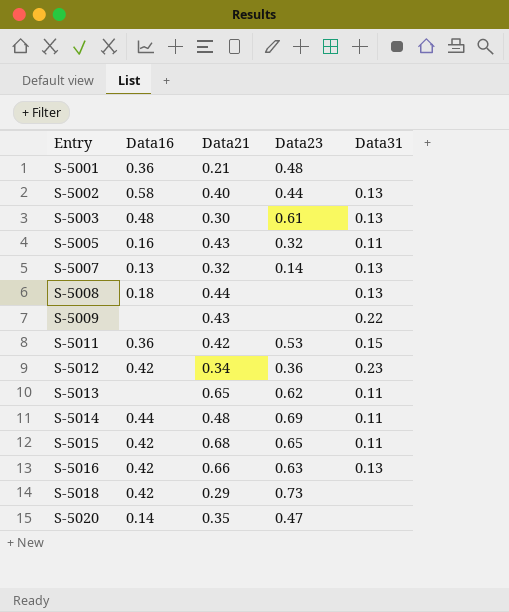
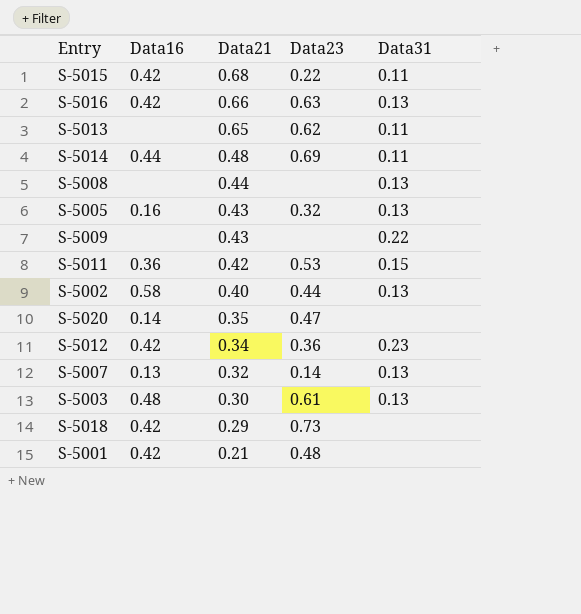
row order: Entry ascending -> Data21 descending
S-5015 | Data23: 0.65 -> 0.22
S-5008 | Data16: 0.18 -> none
S-5005 | Data31: 0.11 -> 0.13
S-5001 | Data16: 0.36 -> 0.42

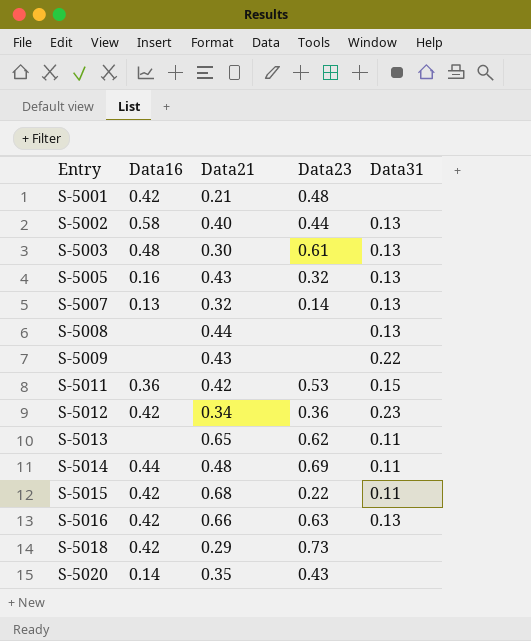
row order: Data21 descending -> Entry ascending
S-5020 | Data23: 0.47 -> 0.43

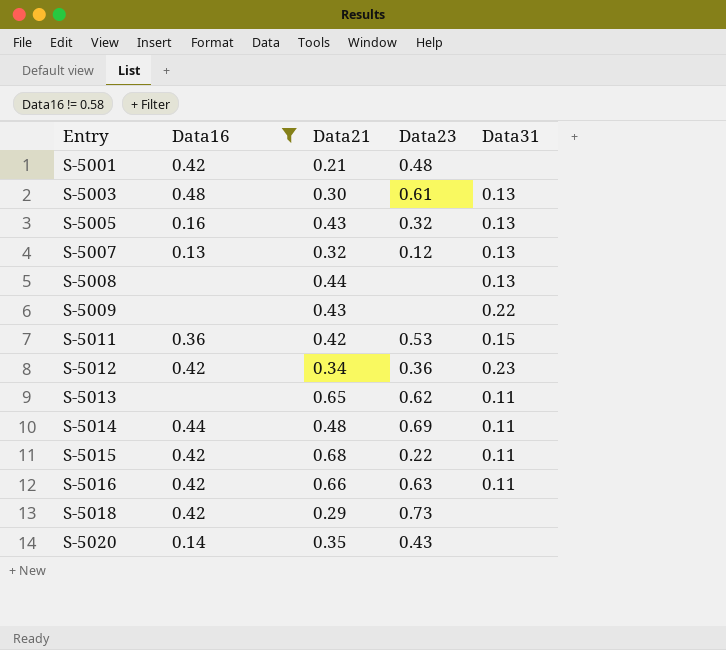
filter: none -> Data16 != 0.58
S-5007 | Data23: 0.14 -> 0.12
S-5016 | Data31: 0.13 -> 0.11

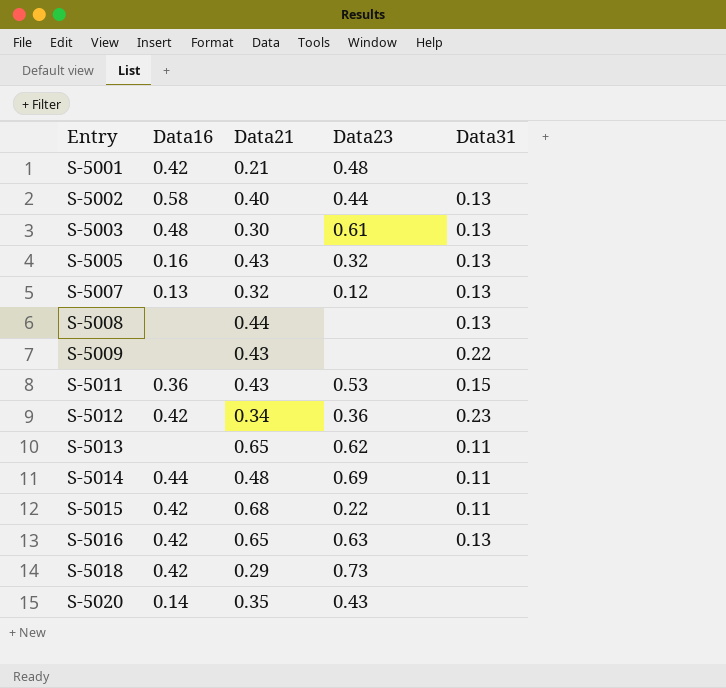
filter: Data16 != 0.58 -> none
S-5011 | Data21: 0.42 -> 0.43
S-5016 | Data21: 0.66 -> 0.65
S-5016 | Data31: 0.11 -> 0.13

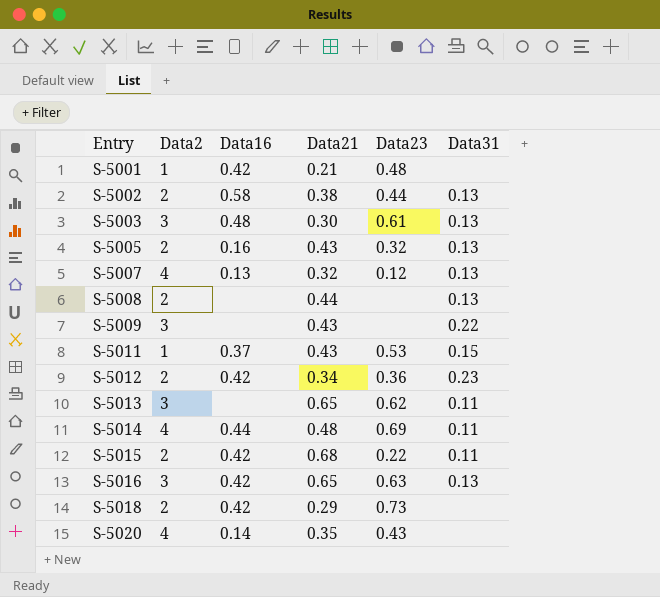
column Data2 | position: none -> 2
S-5002 | Data21: 0.40 -> 0.38
S-5011 | Data16: 0.36 -> 0.37

